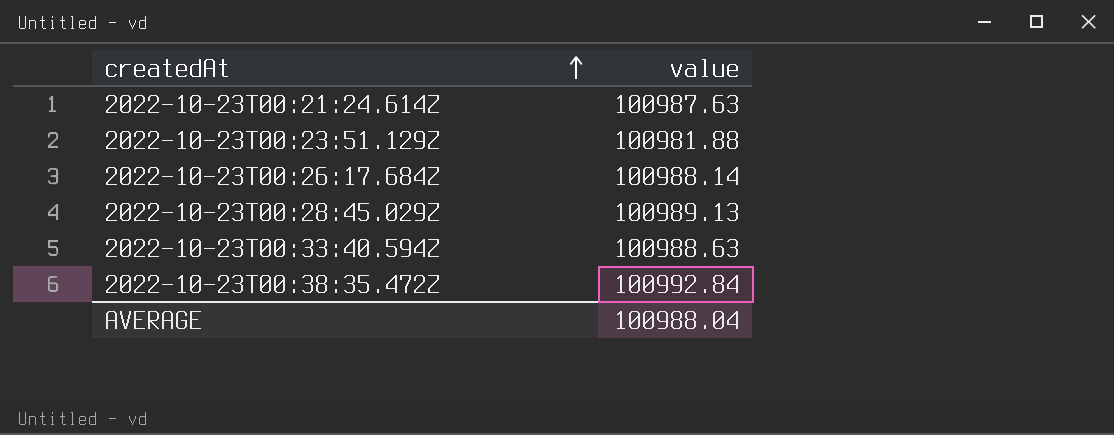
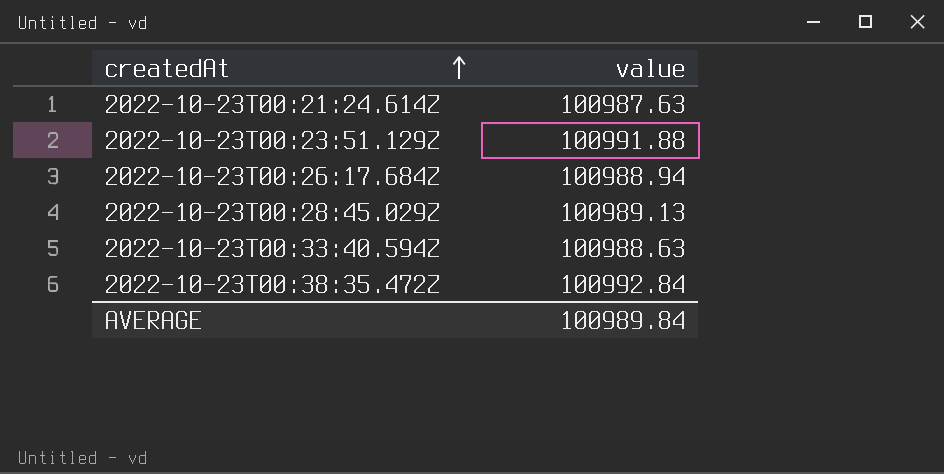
2022-10-23T00:23:51.129Z | value: 100981.88 -> 100991.88
2022-10-23T00:26:17.684Z | value: 100988.14 -> 100988.94
AVERAGE | value: 100988.04 -> 100989.84

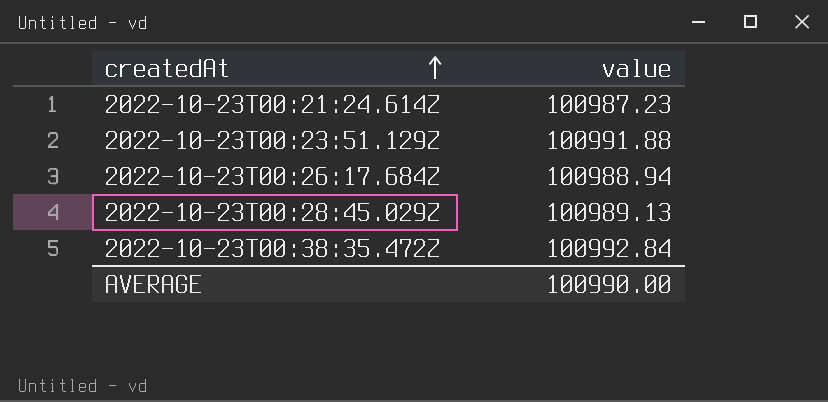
row 2022-10-23T00:33:40.594Z: 100988.63 -> none
2022-10-23T00:21:24.614Z | value: 100987.63 -> 100987.23
AVERAGE | value: 100989.84 -> 100990.00

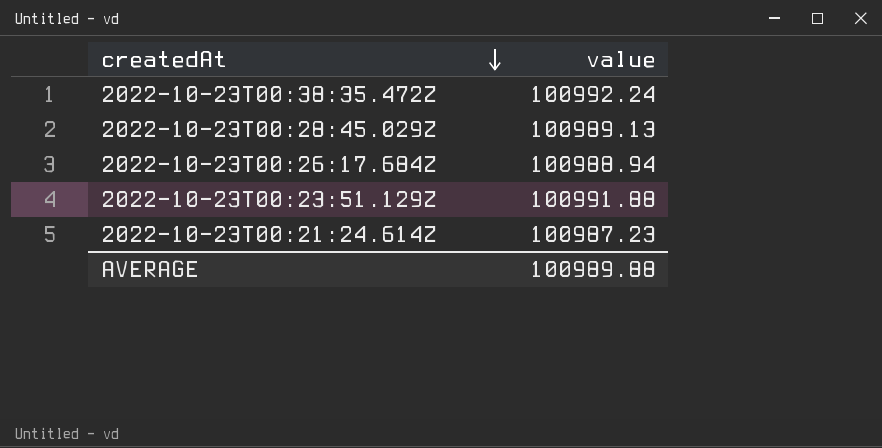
row order: createdAt ascending -> createdAt descending
2022-10-23T00:38:35.472Z | value: 100992.84 -> 100992.24
AVERAGE | value: 100990.00 -> 100989.88

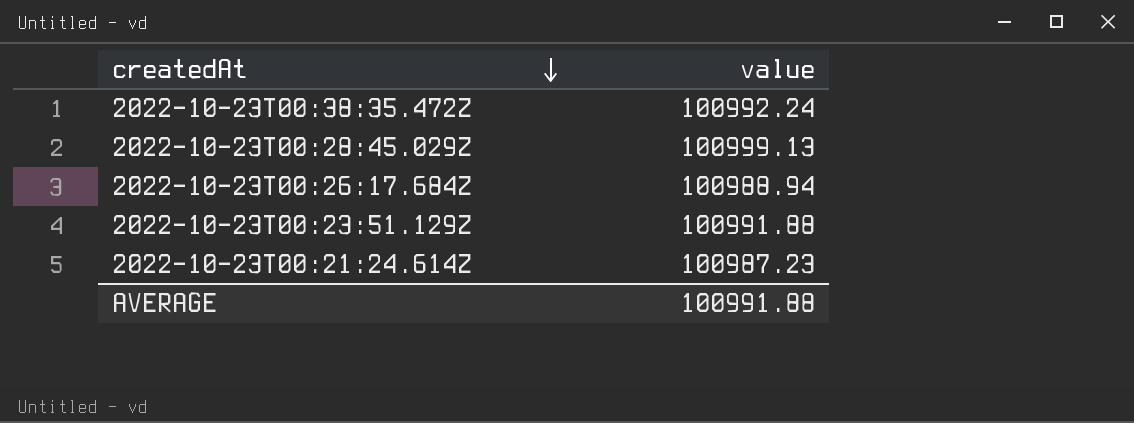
2022-10-23T00:28:45.029Z | value: 100989.13 -> 100999.13
AVERAGE | value: 100989.88 -> 100991.88

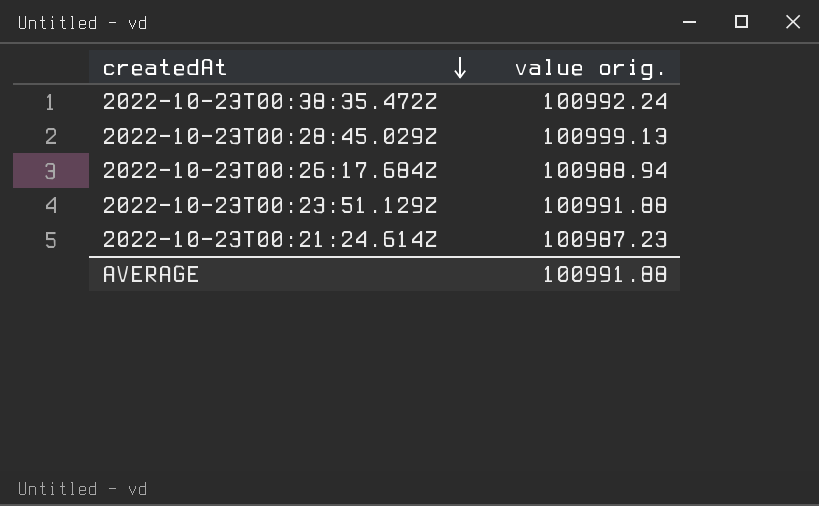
column name: value -> value orig.

